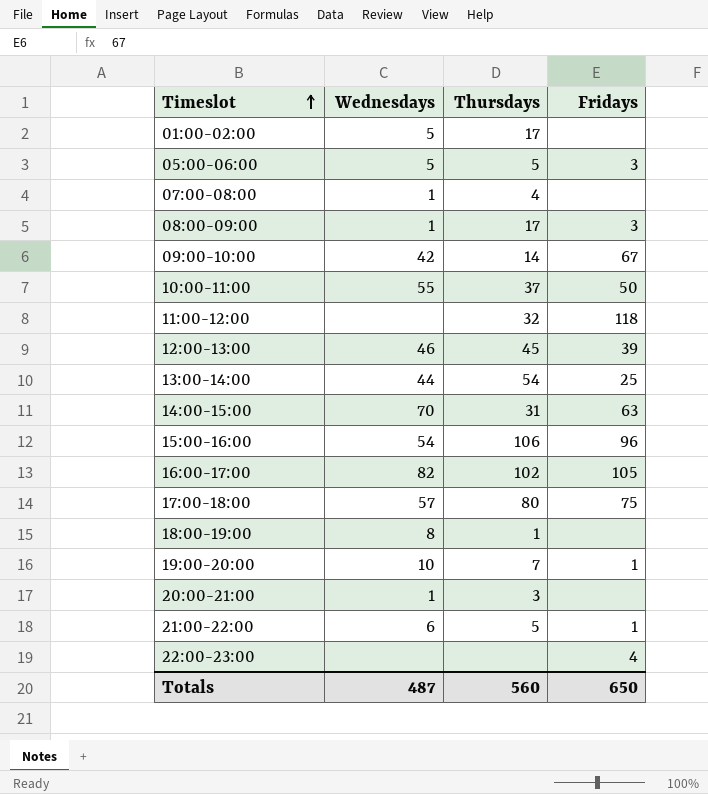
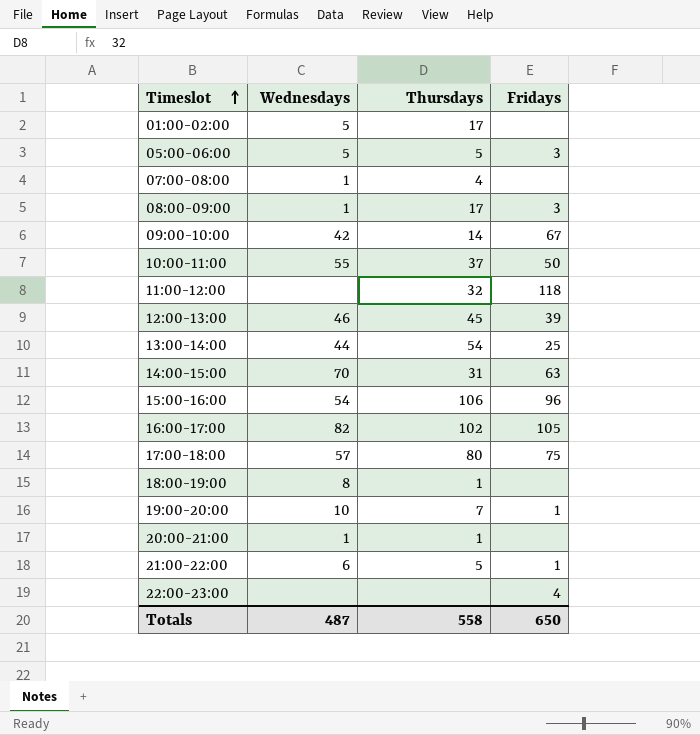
20:00-21:00 | Thursdays: 3 -> 1
Totals | Thursdays: 560 -> 558

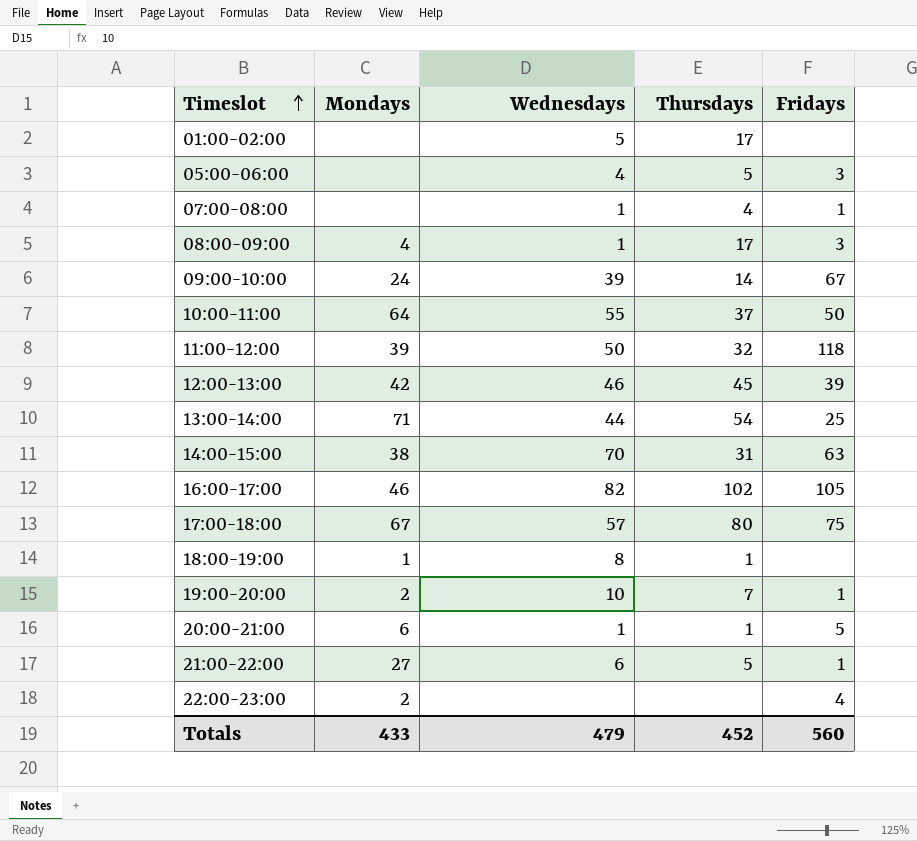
column Mondays | position: none -> 2
row 15:00-16:00: 54 | 106 | 96 -> none
05:00-06:00 | Wednesdays: 5 -> 4
07:00-08:00 | Fridays: none -> 1
09:00-10:00 | Wednesdays: 42 -> 39
11:00-12:00 | Wednesdays: none -> 50
20:00-21:00 | Fridays: none -> 5
Totals | Wednesdays: 487 -> 479
Totals | Thursdays: 558 -> 452
Totals | Fridays: 650 -> 560

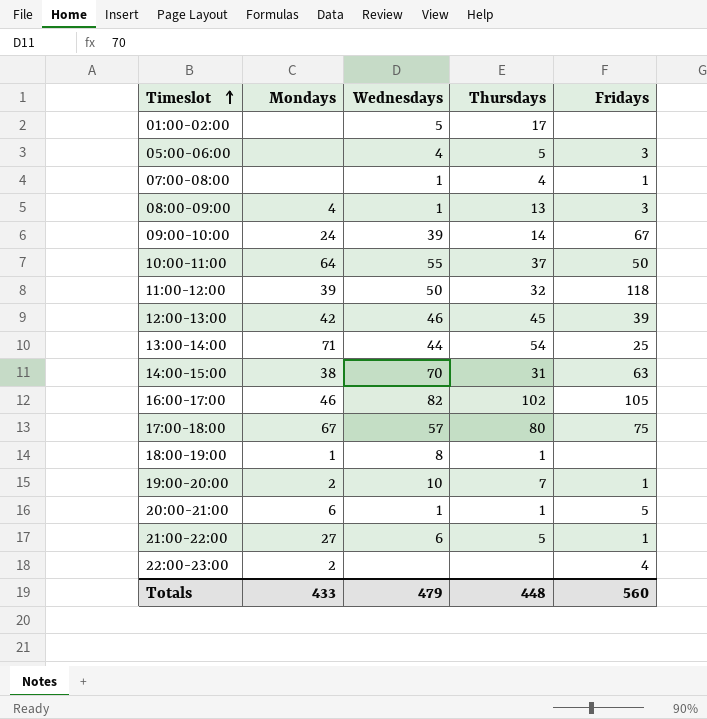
08:00-09:00 | Thursdays: 17 -> 13
Totals | Thursdays: 452 -> 448

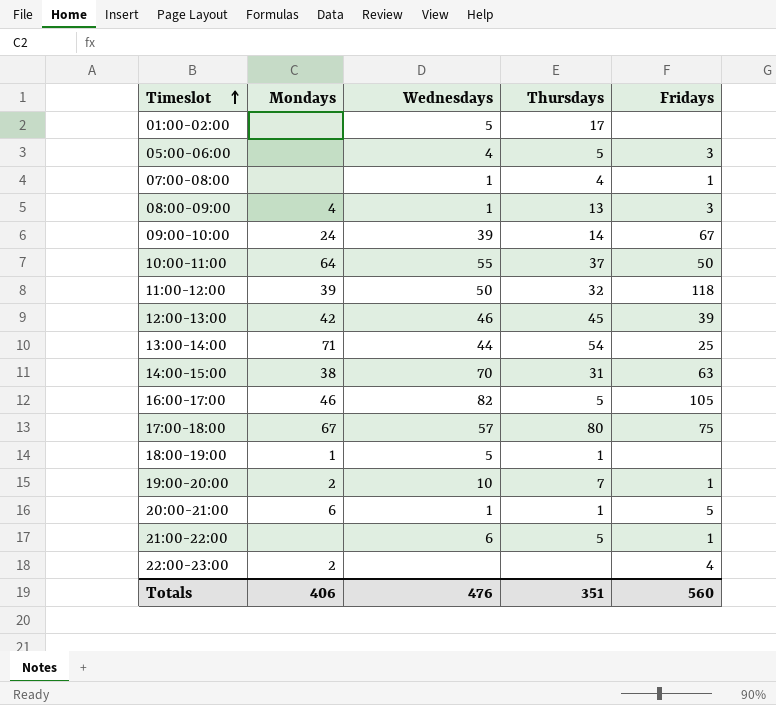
16:00-17:00 | Thursdays: 102 -> 5
18:00-19:00 | Wednesdays: 8 -> 5
21:00-22:00 | Mondays: 27 -> none
Totals | Mondays: 433 -> 406
Totals | Wednesdays: 479 -> 476
Totals | Thursdays: 448 -> 351

